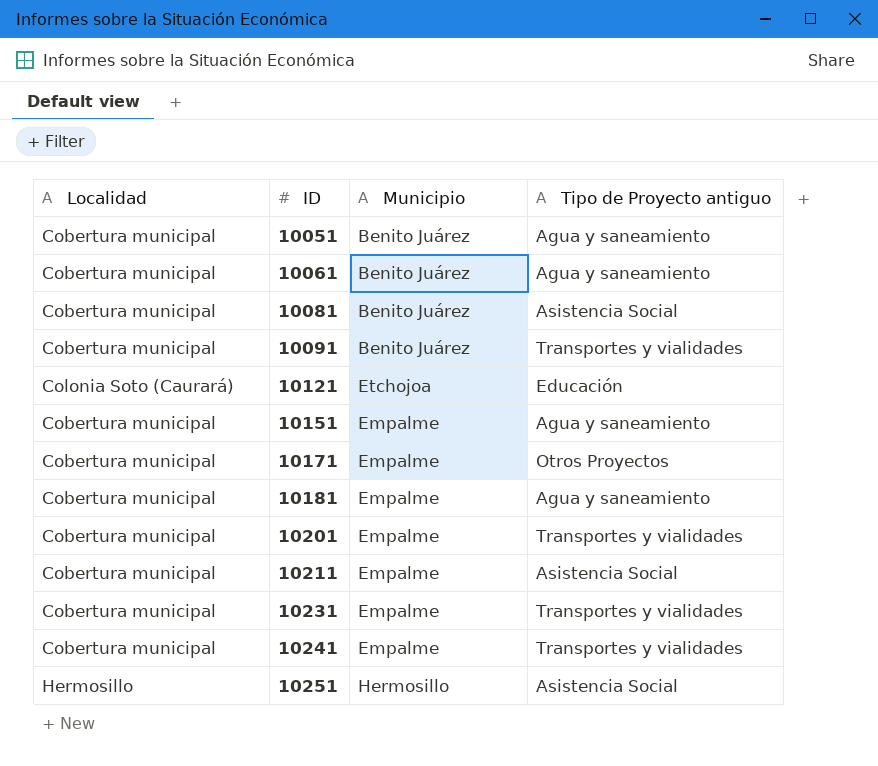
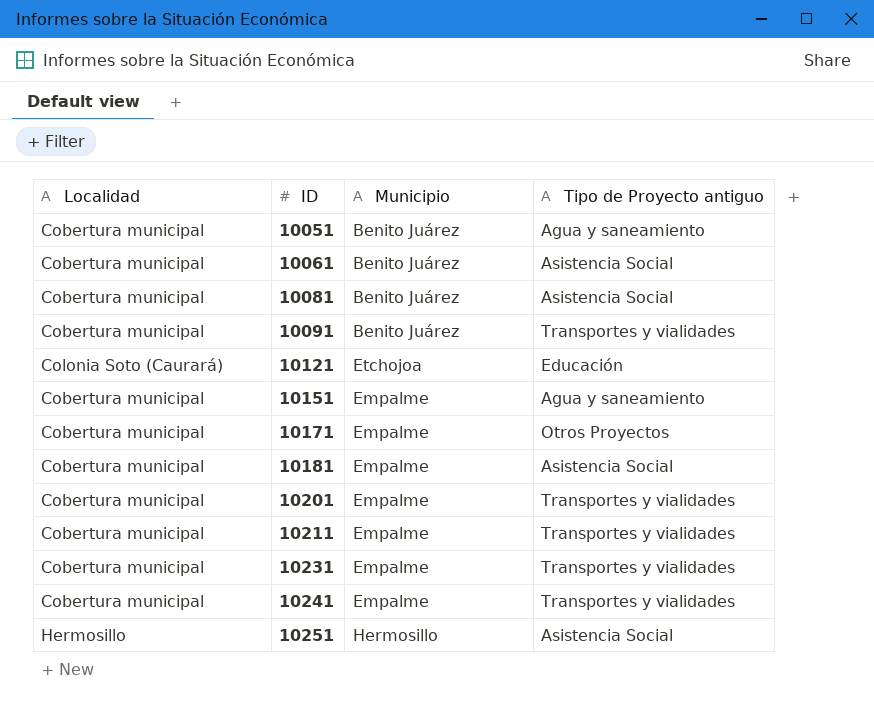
10061 | Tipo de Proyecto antiguo: Agua y saneamiento -> Asistencia Social
10181 | Tipo de Proyecto antiguo: Agua y saneamiento -> Asistencia Social
10211 | Tipo de Proyecto antiguo: Asistencia Social -> Transportes y vialidades

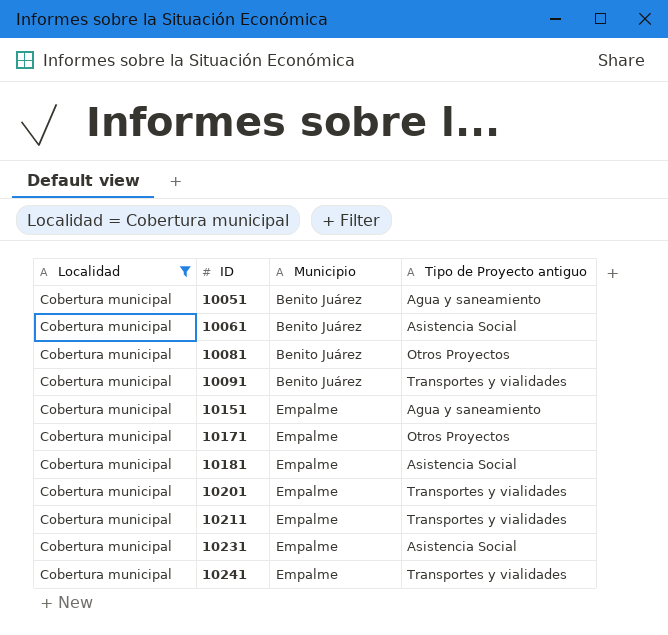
filter: none -> Localidad = Cobertura municipal
10081 | Tipo de Proyecto antiguo: Asistencia Social -> Otros Proyectos
10231 | Tipo de Proyecto antiguo: Transportes y vialidades -> Asistencia Social

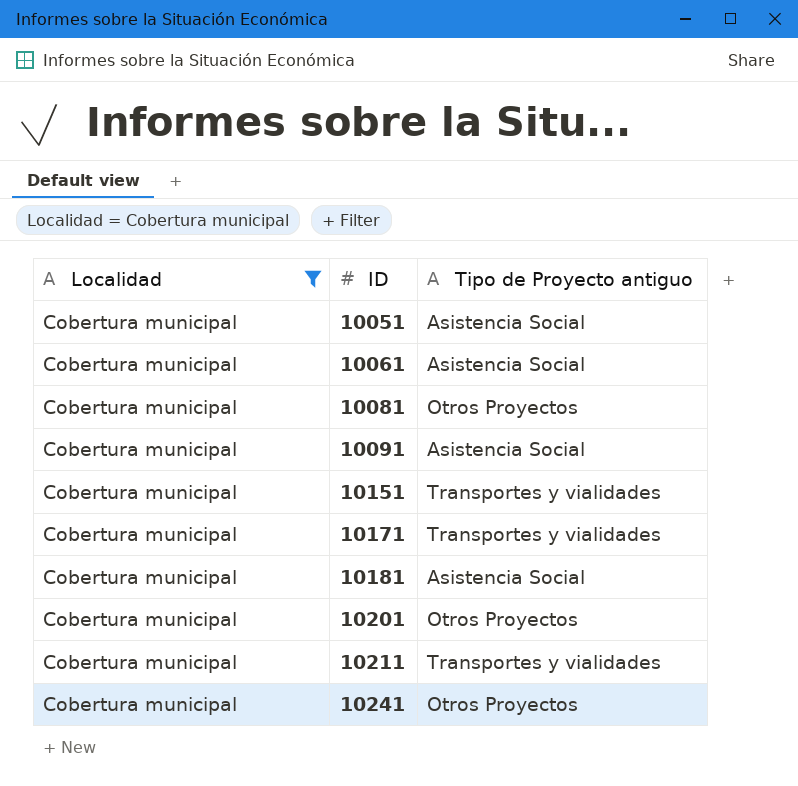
column Municipio | position: 3 -> none
row 10231: Cobertura municipal | Empalme | Asistencia Social -> none
10051 | Tipo de Proyecto antiguo: Agua y saneamiento -> Asistencia Social
10091 | Tipo de Proyecto antiguo: Transportes y vialidades -> Asistencia Social
10151 | Tipo de Proyecto antiguo: Agua y saneamiento -> Transportes y vialidades
10171 | Tipo de Proyecto antiguo: Otros Proyectos -> Transportes y vialidades
10201 | Tipo de Proyecto antiguo: Transportes y vialidades -> Otros Proyectos
10241 | Tipo de Proyecto antiguo: Transportes y vialidades -> Otros Proyectos

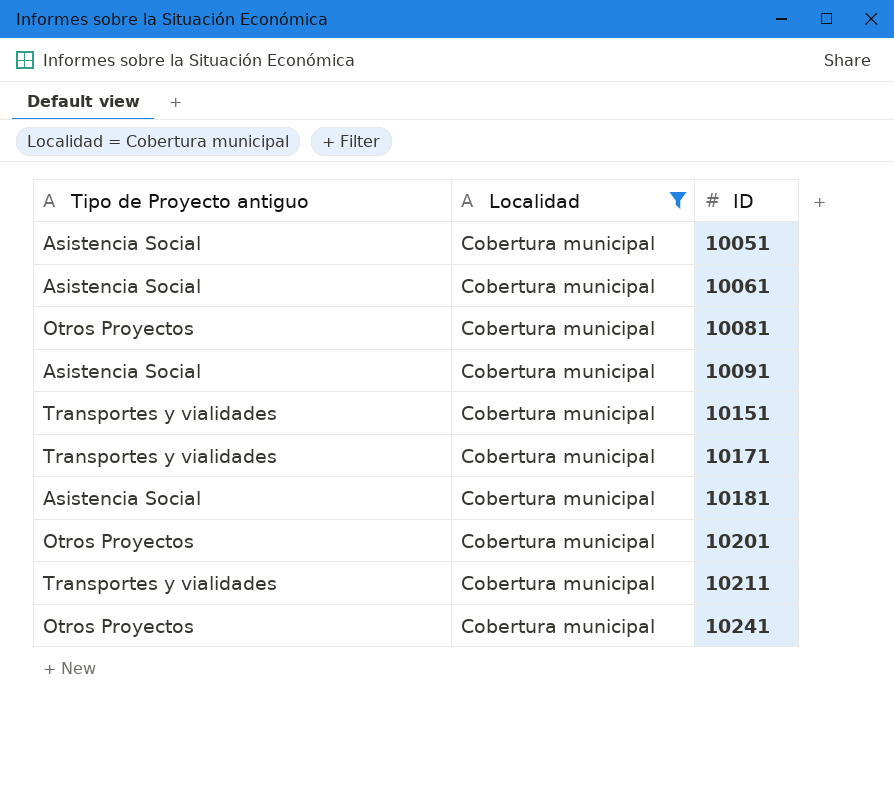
column Tipo de Proyecto antiguo | position: 3 -> 1

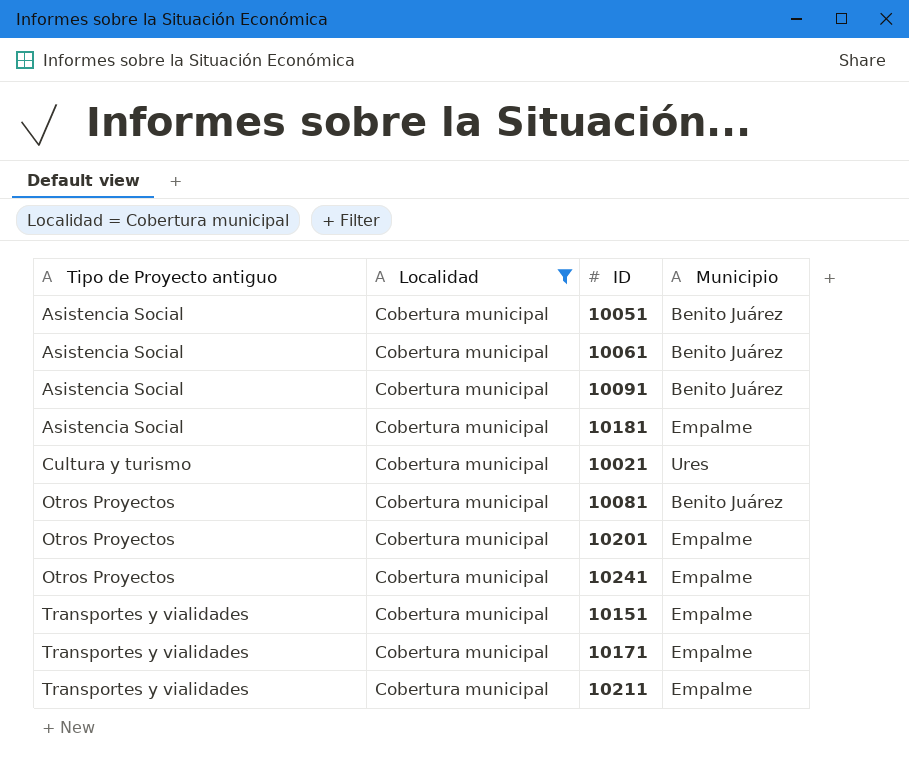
row order: ID ascending -> Tipo de Proyecto antiguo ascending
column Municipio | position: none -> 4
row 10021: none -> Cultura y turismo | Cobertura municipal | Ures

